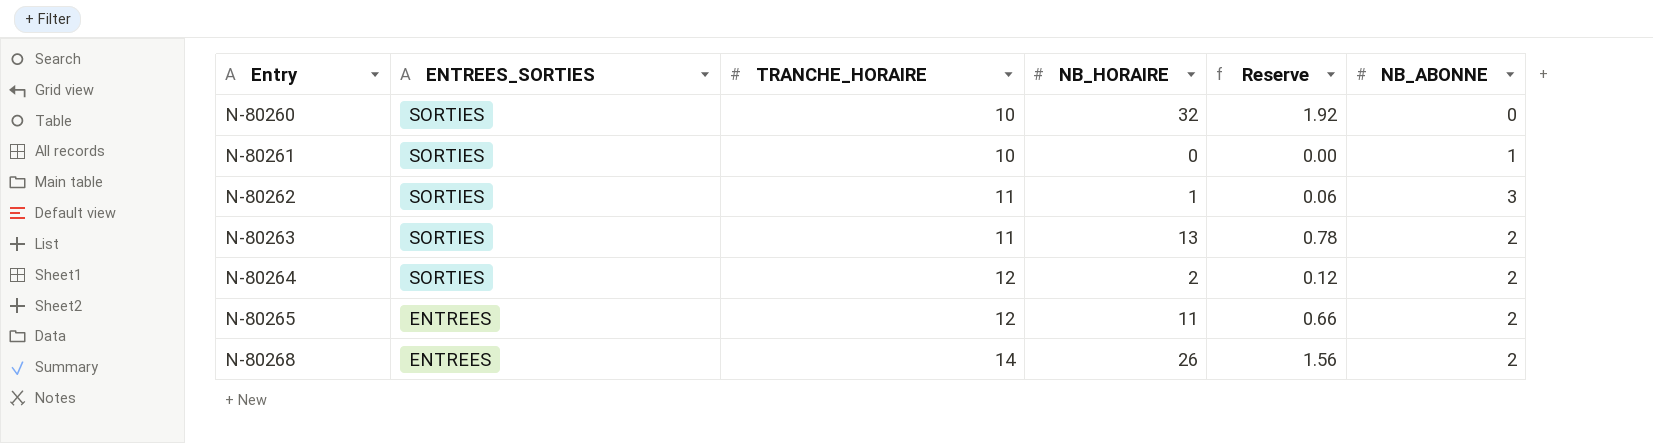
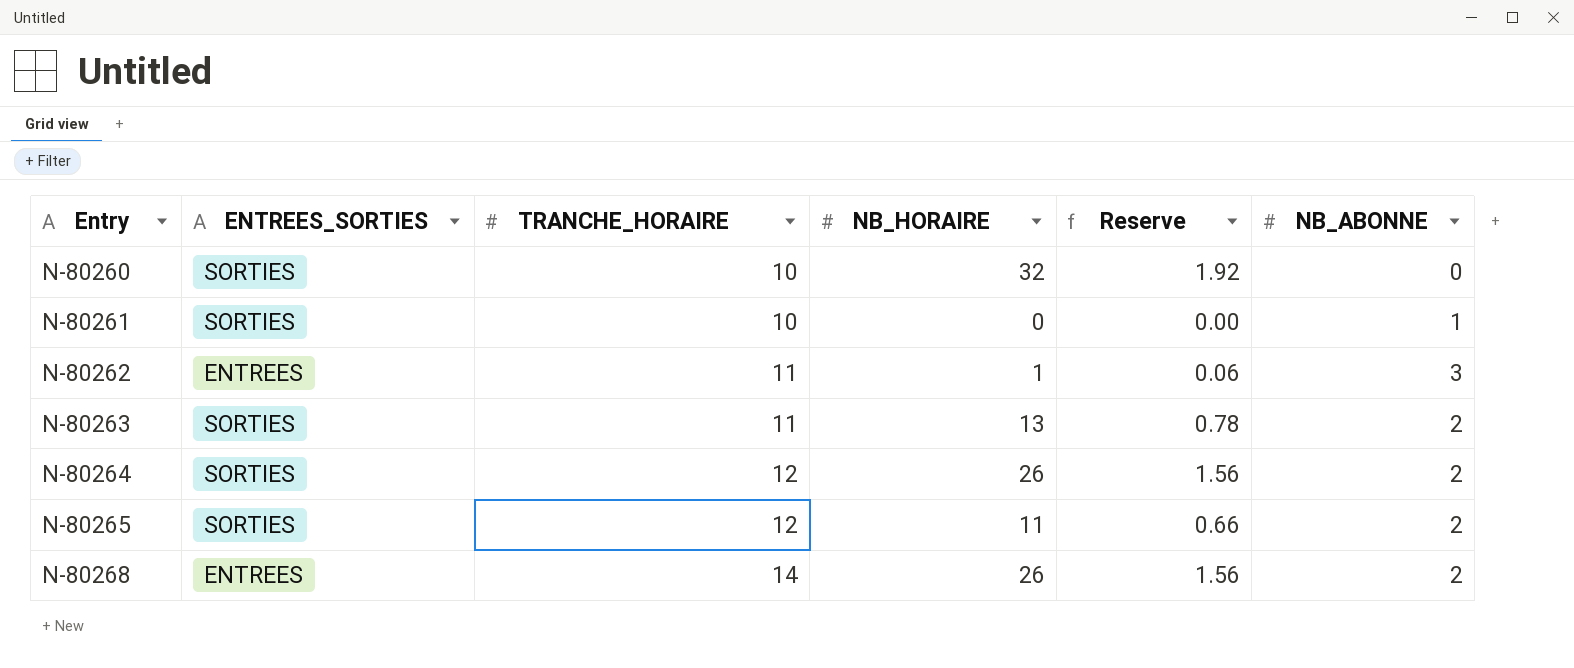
N-80262 | ENTREES_SORTIES: SORTIES -> ENTREES
N-80264 | NB_HORAIRE: 2 -> 26
N-80264 | Reserve: 0.12 -> 1.56
N-80265 | ENTREES_SORTIES: ENTREES -> SORTIES

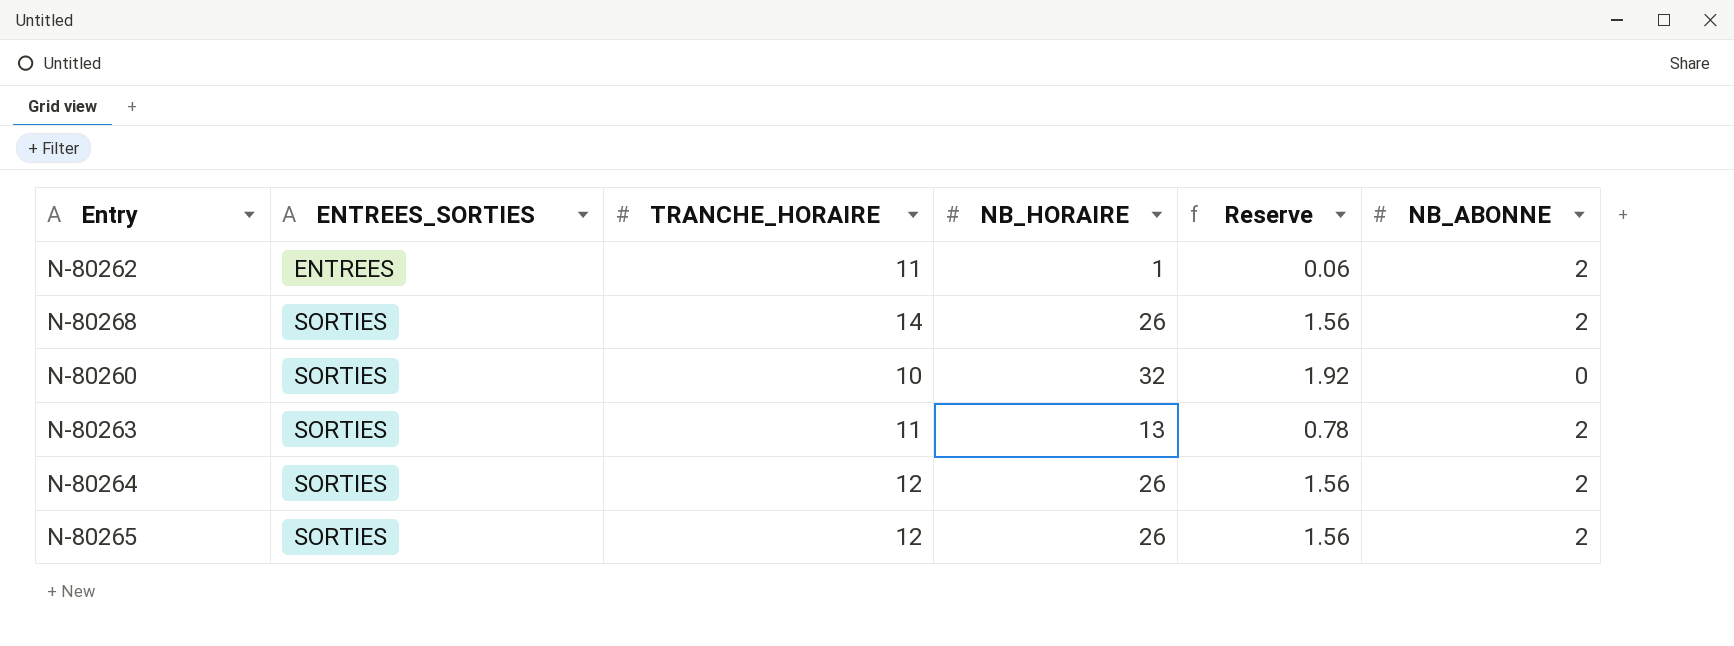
row order: Entry ascending -> ENTREES_SORTIES ascending
row N-80261: SORTIES | 10 | 0 | 0.00 | 1 -> none
N-80262 | NB_ABONNE: 3 -> 2
N-80268 | ENTREES_SORTIES: ENTREES -> SORTIES
N-80265 | NB_HORAIRE: 11 -> 26
N-80265 | Reserve: 0.66 -> 1.56

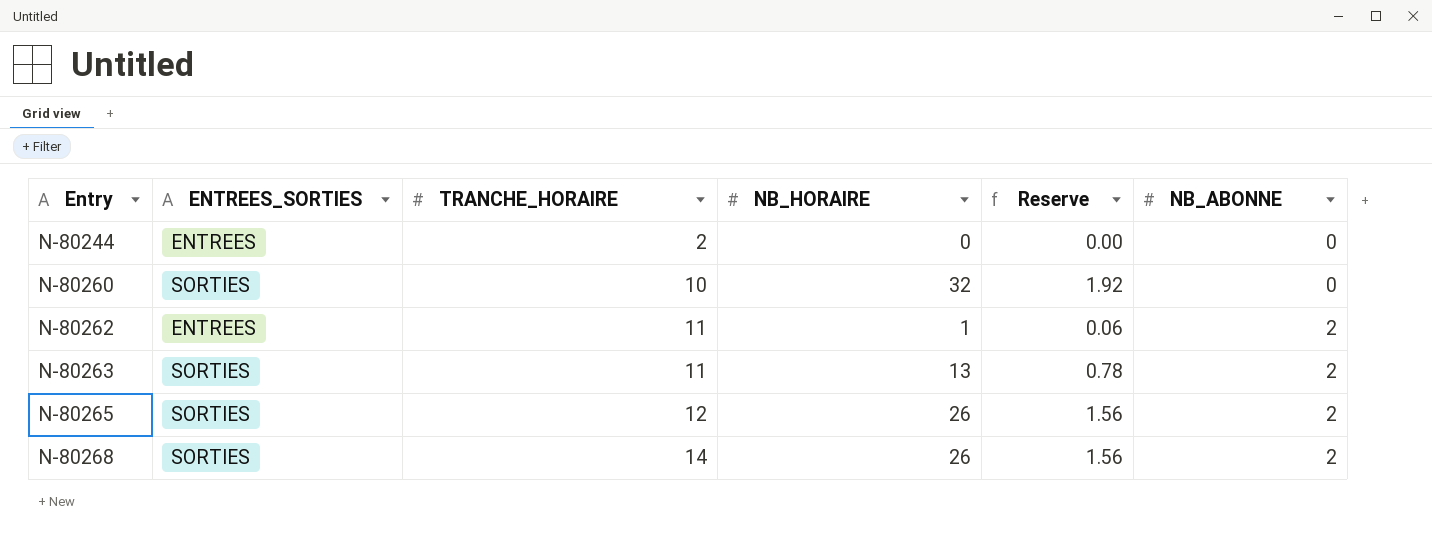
row order: ENTREES_SORTIES ascending -> Entry ascending
row N-80264: SORTIES | 12 | 26 | 1.56 | 2 -> none
row N-80244: none -> ENTREES | 2 | 0 | 0.00 | 0

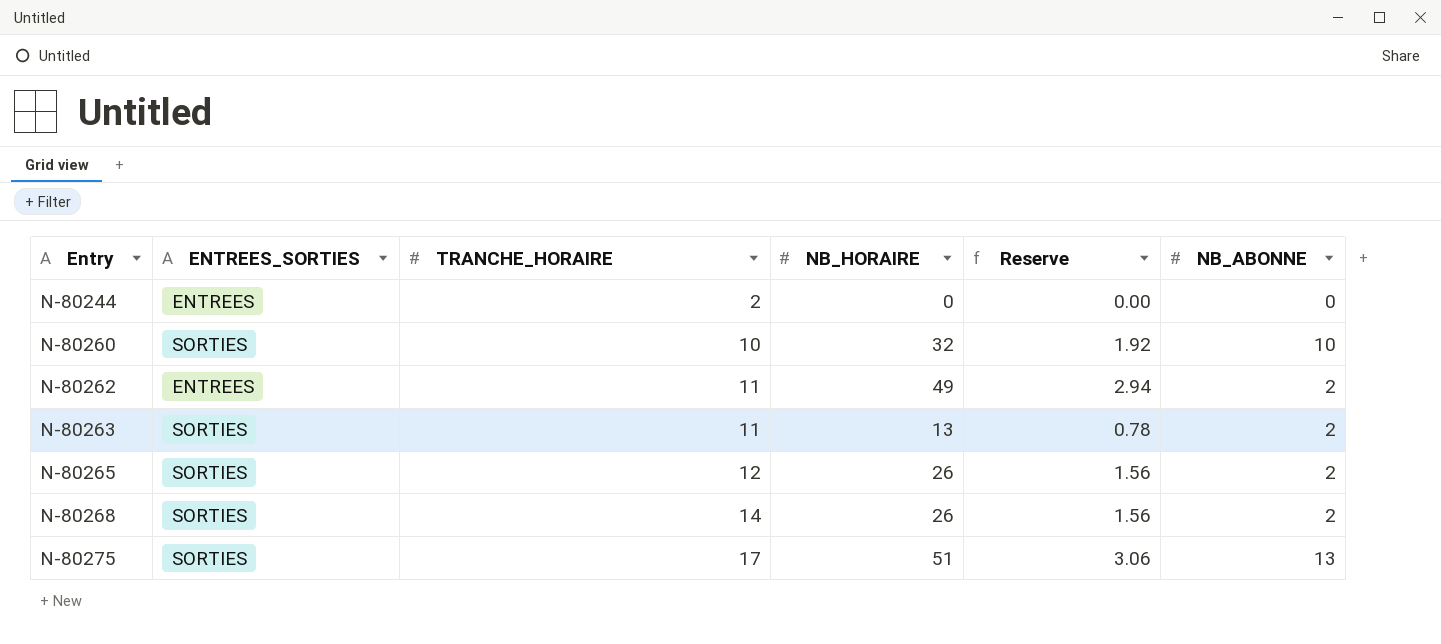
N-80260 | NB_ABONNE: 0 -> 10
N-80262 | NB_HORAIRE: 1 -> 49
N-80262 | Reserve: 0.06 -> 2.94
row N-80275: none -> SORTIES | 17 | 51 | 3.06 | 13

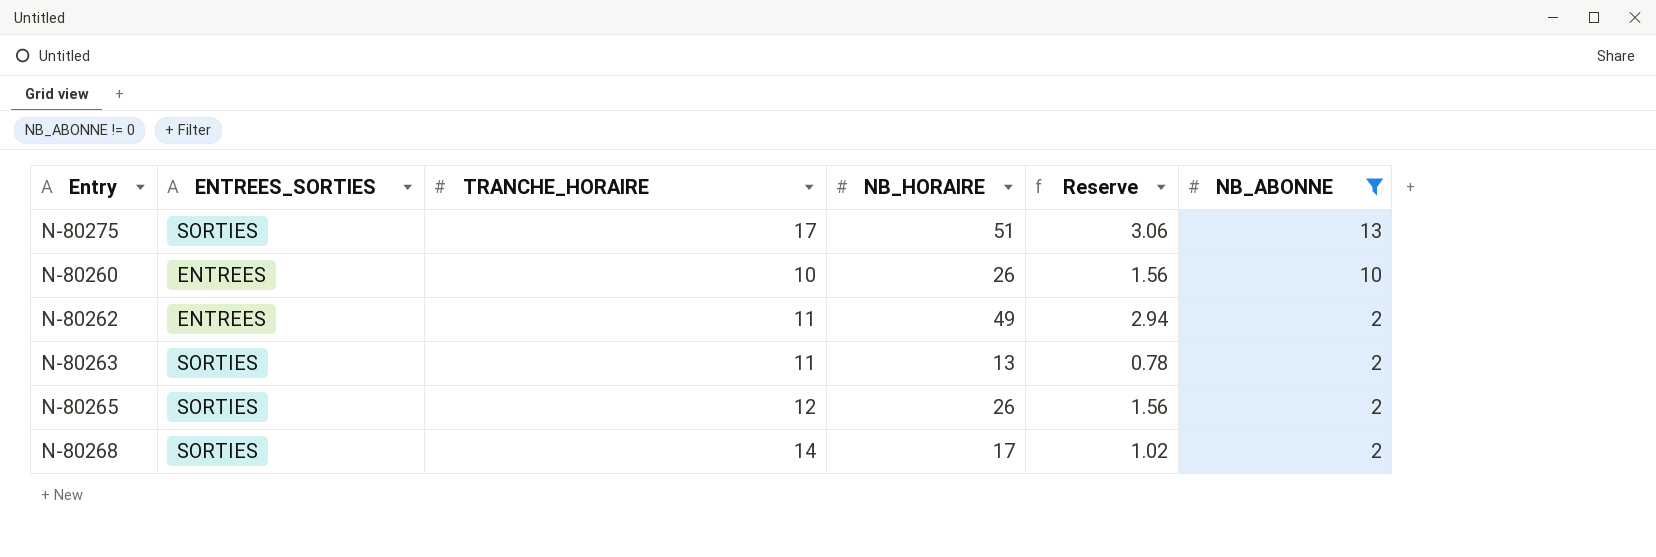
filter: none -> NB_ABONNE != 0
row order: Entry ascending -> NB_ABONNE descending
N-80260 | ENTREES_SORTIES: SORTIES -> ENTREES
N-80260 | NB_HORAIRE: 32 -> 26
N-80260 | Reserve: 1.92 -> 1.56
N-80268 | NB_HORAIRE: 26 -> 17
N-80268 | Reserve: 1.56 -> 1.02

